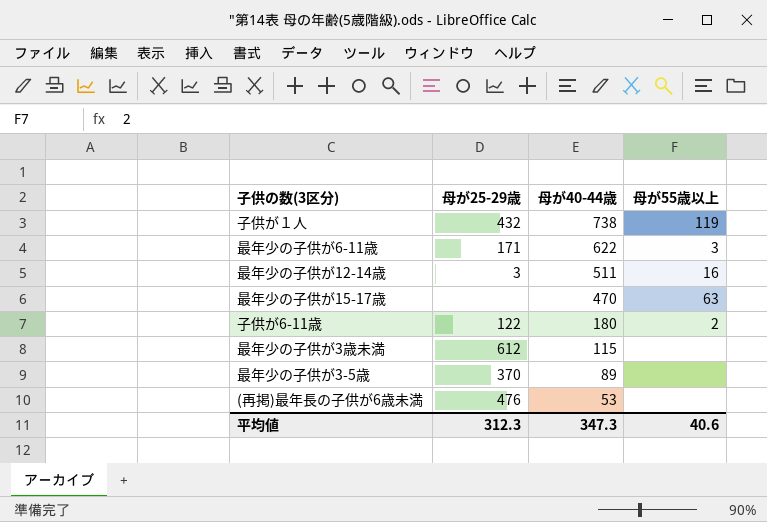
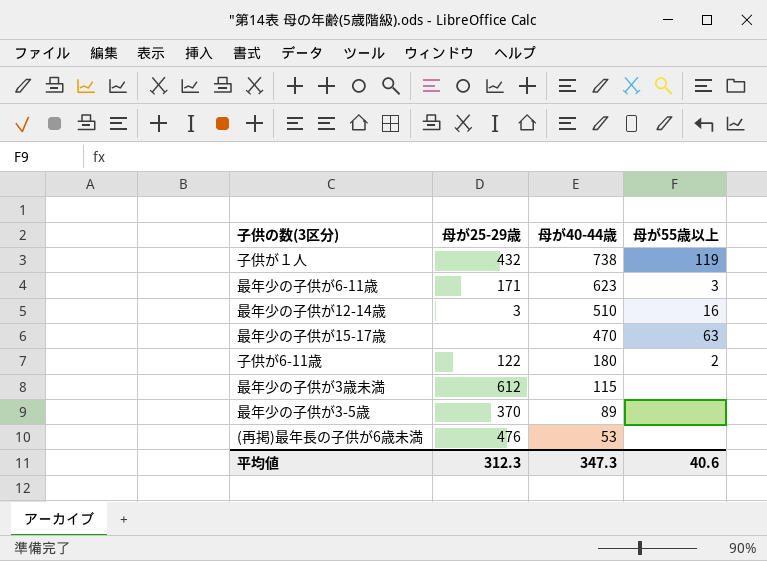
最年少の子供が6-11歳 | 母が40-44歳: 622 -> 623
最年少の子供が12-14歳 | 母が40-44歳: 511 -> 510

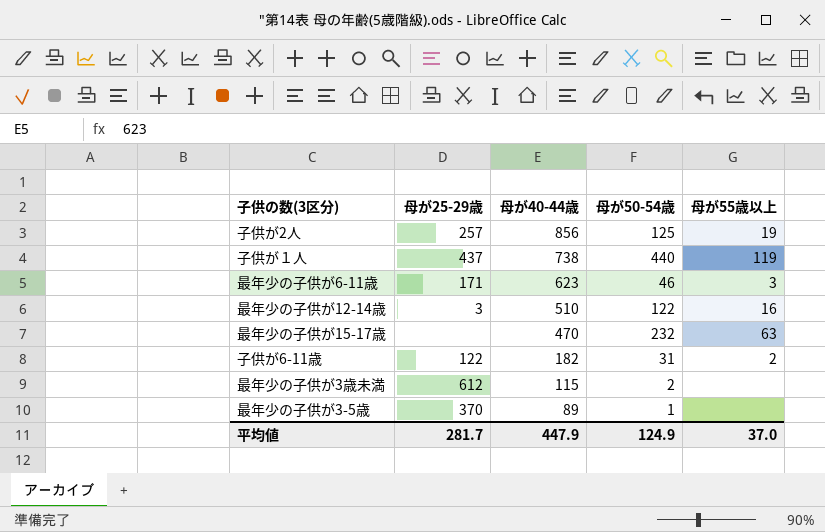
column 母が50-54歳 | position: none -> 4
row (再掲)最年長の子供が6歳未満: 476 | 53 | none -> none
row 子供が2人: none -> 257 | 856 | 125 | 19
子供が１人 | 母が25-29歳: 432 -> 437
子供が6-11歳 | 母が40-44歳: 180 -> 182
平均値 | 母が25-29歳: 312.3 -> 281.7
平均値 | 母が40-44歳: 347.3 -> 447.9
平均値 | 母が55歳以上: 40.6 -> 37.0

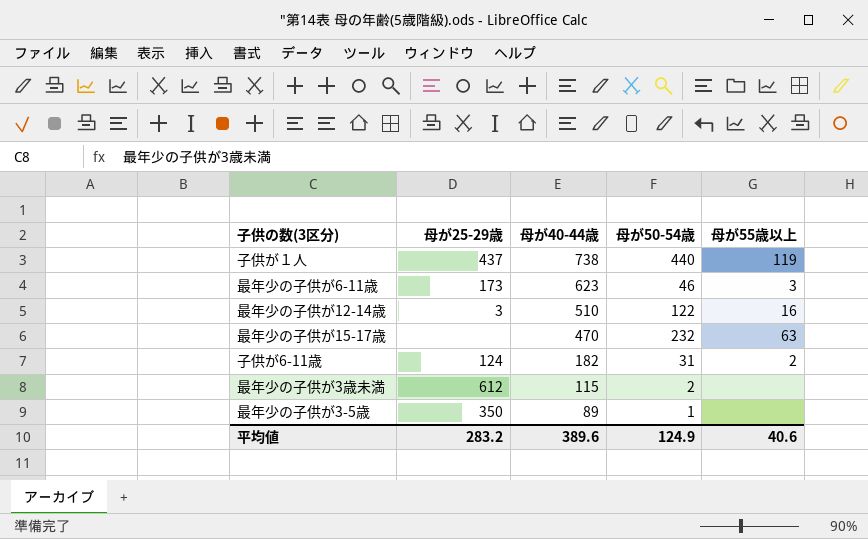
row 子供が2人: 257 | 856 | 125 | 19 -> none
最年少の子供が6-11歳 | 母が25-29歳: 171 -> 173
子供が6-11歳 | 母が25-29歳: 122 -> 124
最年少の子供が3-5歳 | 母が25-29歳: 370 -> 350
平均値 | 母が25-29歳: 281.7 -> 283.2
平均値 | 母が40-44歳: 447.9 -> 389.6
平均値 | 母が55歳以上: 37.0 -> 40.6

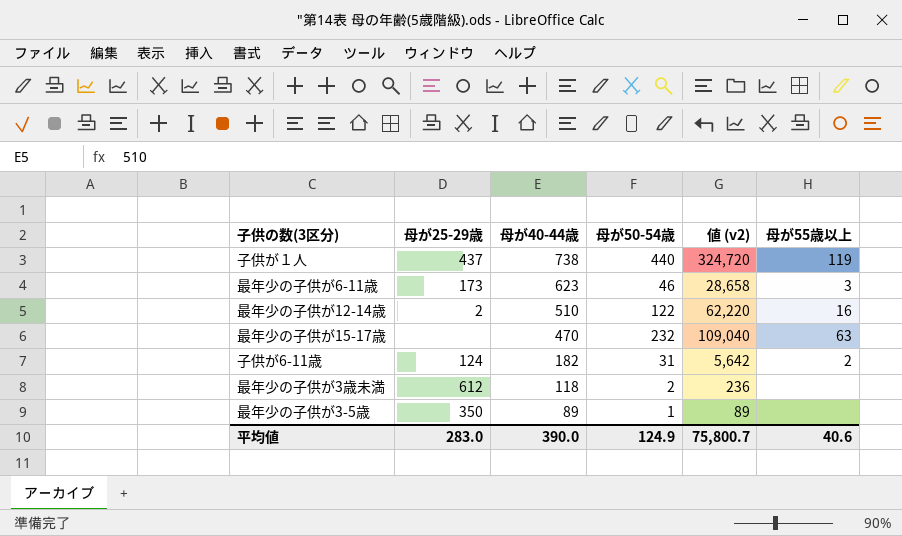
column 値 (v2) | formula: none -> [母が40-44歳] * [母が50-54歳]
最年少の子供が12-14歳 | 母が25-29歳: 3 -> 2
最年少の子供が3歳未満 | 母が40-44歳: 115 -> 118
平均値 | 母が25-29歳: 283.2 -> 283.0
平均値 | 母が40-44歳: 389.6 -> 390.0

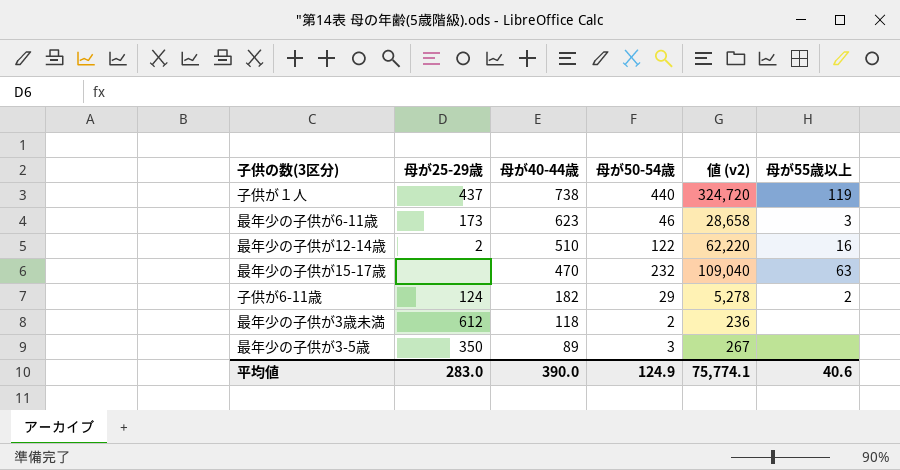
子供が6-11歳 | 母が50-54歳: 31 -> 29
子供が6-11歳 | 値 (v2): 5,642 -> 5,278
最年少の子供が3-5歳 | 母が50-54歳: 1 -> 3
最年少の子供が3-5歳 | 値 (v2): 89 -> 267
平均値 | 値 (v2): 75,800.7 -> 75,774.1

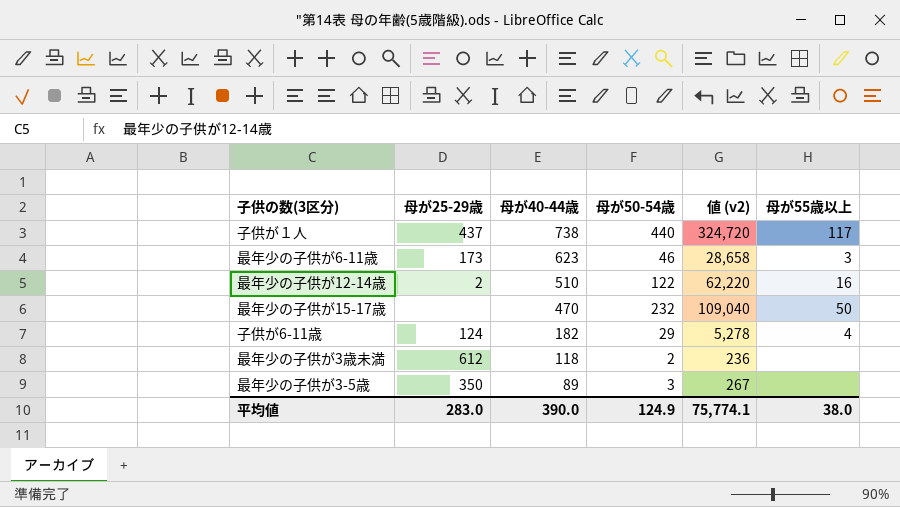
子供が１人 | 母が55歳以上: 119 -> 117
最年少の子供が15-17歳 | 母が55歳以上: 63 -> 50
子供が6-11歳 | 母が55歳以上: 2 -> 4
平均値 | 母が55歳以上: 40.6 -> 38.0

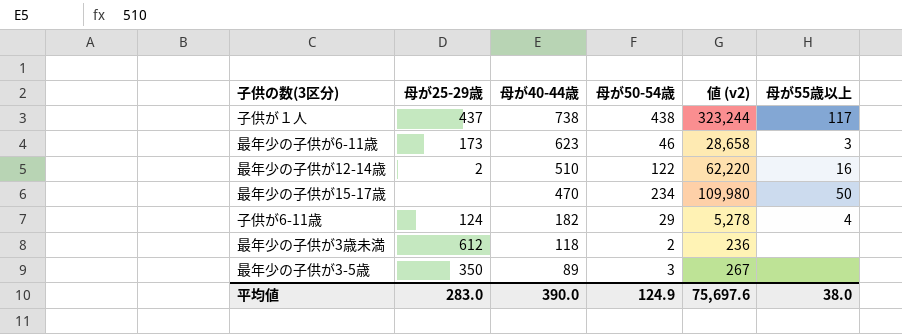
子供が１人 | 母が50-54歳: 440 -> 438
子供が１人 | 値 (v2): 324,720 -> 323,244
最年少の子供が15-17歳 | 母が50-54歳: 232 -> 234
最年少の子供が15-17歳 | 値 (v2): 109,040 -> 109,980
平均値 | 値 (v2): 75,774.1 -> 75,697.6

